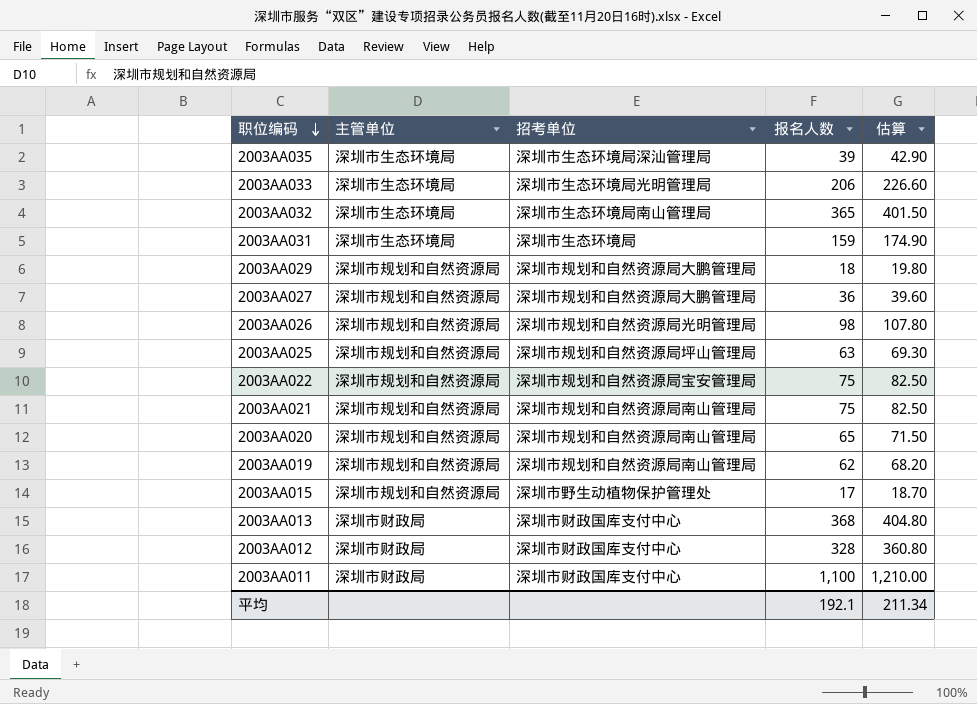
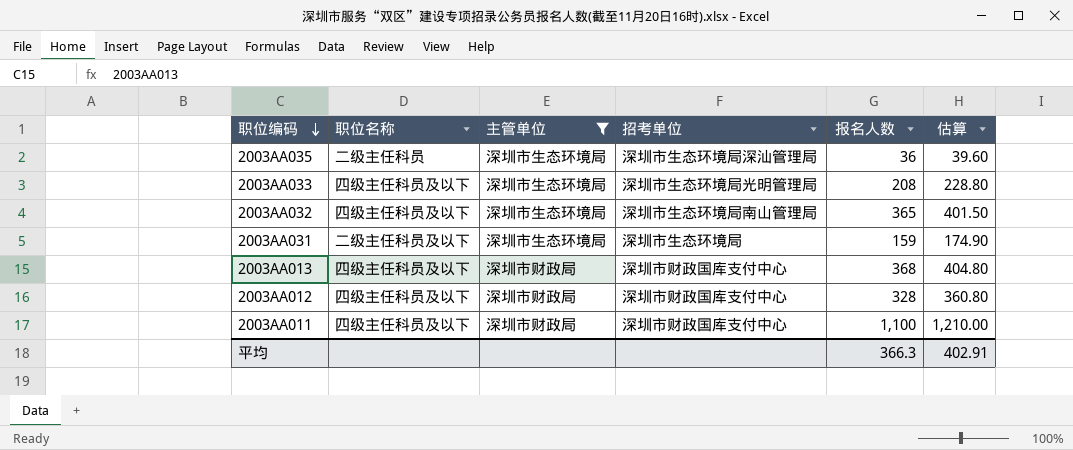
filter: none -> 主管单位 != 深圳市规划和自然资源局
column 职位名称 | position: none -> 2
2003AA035 | 报名人数: 39 -> 36
2003AA035 | 估算: 42.90 -> 39.60
2003AA033 | 报名人数: 206 -> 208
2003AA033 | 估算: 226.60 -> 228.80
平均 | 报名人数: 192.1 -> 366.3
平均 | 估算: 211.34 -> 402.91

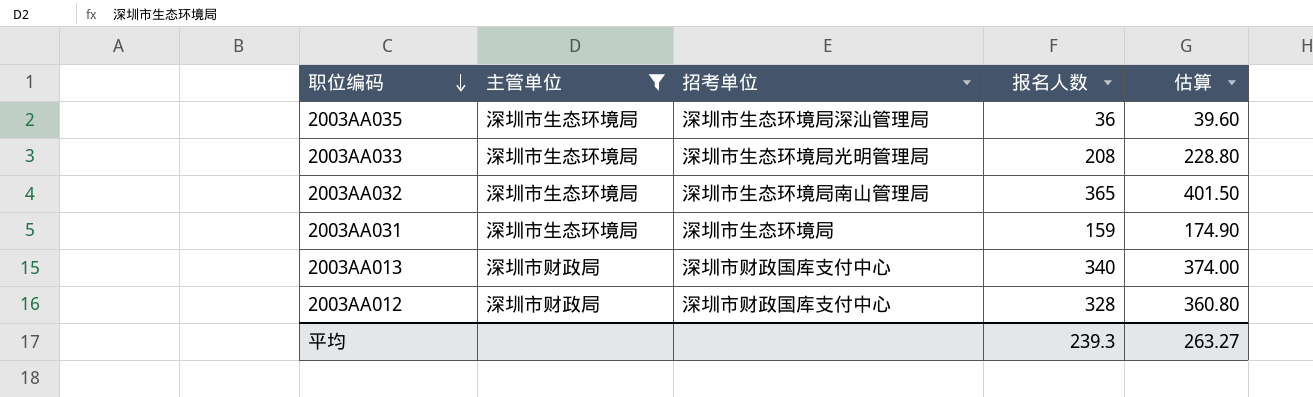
column 职位名称 | position: 2 -> none
row 2003AA011: 四级主任科员及以下 | 深圳市财政局 | 深圳市财政国库支付中心 | 1,100 | 1,210.00 -> none
2003AA013 | 报名人数: 368 -> 340
2003AA013 | 估算: 404.80 -> 374.00
平均 | 报名人数: 366.3 -> 239.3
平均 | 估算: 402.91 -> 263.27

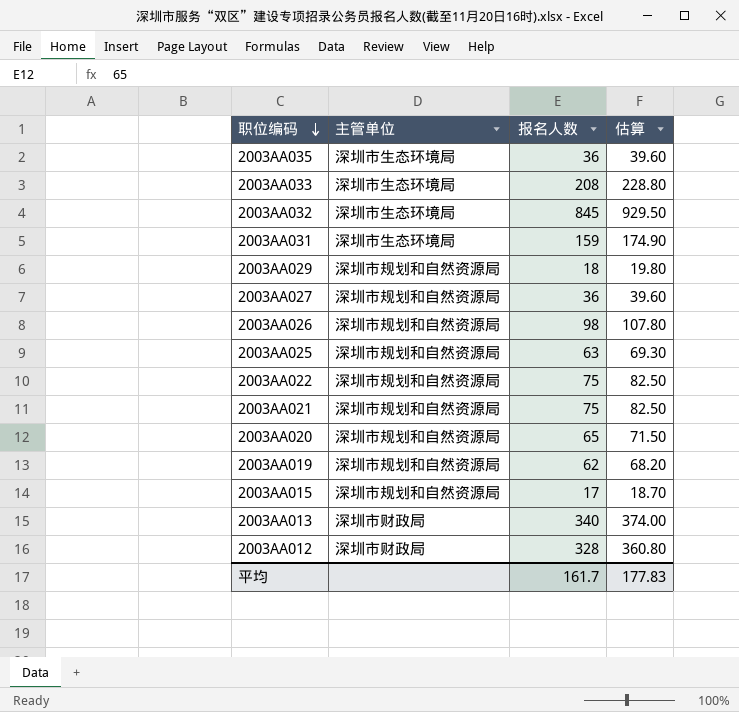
filter: 主管单位 != 深圳市规划和自然资源局 -> none
column 招考单位 | position: 3 -> none
2003AA032 | 报名人数: 365 -> 845
2003AA032 | 估算: 401.50 -> 929.50
平均 | 报名人数: 239.3 -> 161.7
平均 | 估算: 263.27 -> 177.83

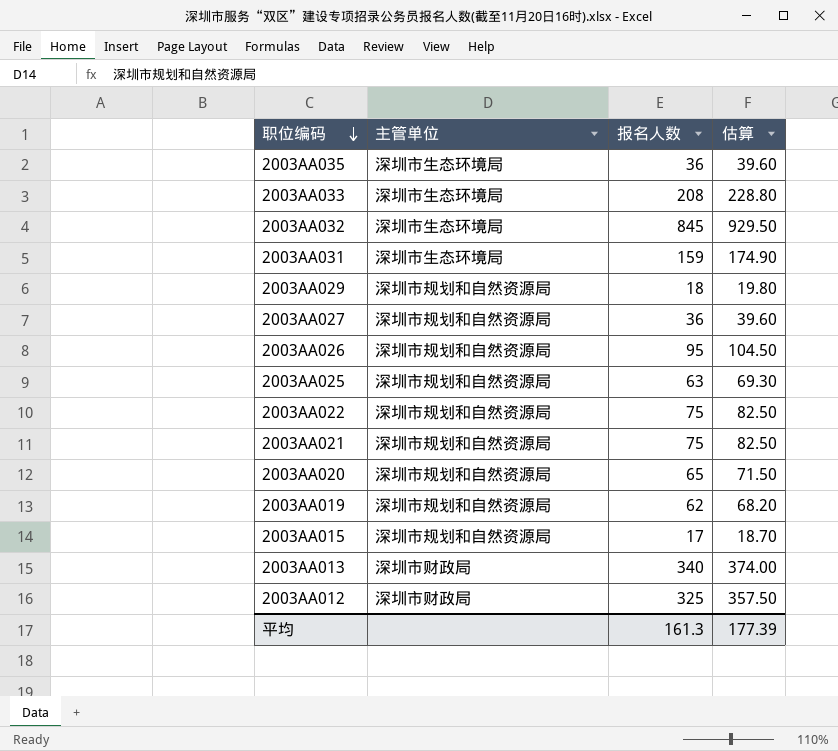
2003AA026 | 报名人数: 98 -> 95
2003AA026 | 估算: 107.80 -> 104.50
2003AA012 | 报名人数: 328 -> 325
2003AA012 | 估算: 360.80 -> 357.50
平均 | 报名人数: 161.7 -> 161.3
平均 | 估算: 177.83 -> 177.39

